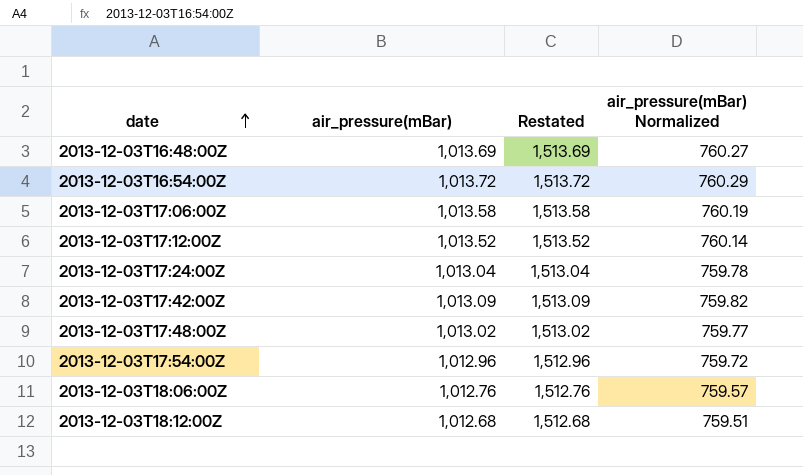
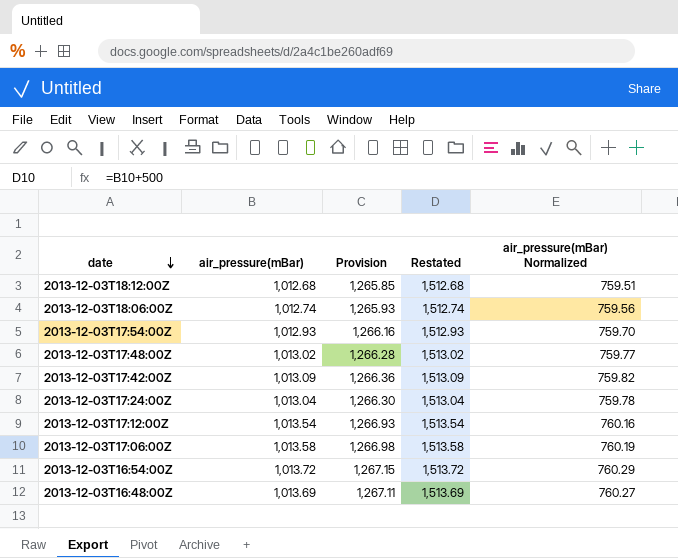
row order: date ascending -> date descending
column Provision | formula: none -> [air_pressure(mBar)] * 1.25
2013-12-03T18:06:00Z | air_pressure(mBar): 1,012.76 -> 1,012.74
2013-12-03T18:06:00Z | Restated: 1,512.76 -> 1,512.74
2013-12-03T18:06:00Z | air_pressure(mBar) Normalized: 759.57 -> 759.56
2013-12-03T17:54:00Z | air_pressure(mBar): 1,012.96 -> 1,012.93
2013-12-03T17:54:00Z | Restated: 1,512.96 -> 1,512.93
2013-12-03T17:54:00Z | air_pressure(mBar) Normalized: 759.72 -> 759.70
2013-12-03T17:12:00Z | air_pressure(mBar): 1,013.52 -> 1,013.54
2013-12-03T17:12:00Z | Restated: 1,513.52 -> 1,513.54
2013-12-03T17:12:00Z | air_pressure(mBar) Normalized: 760.14 -> 760.16

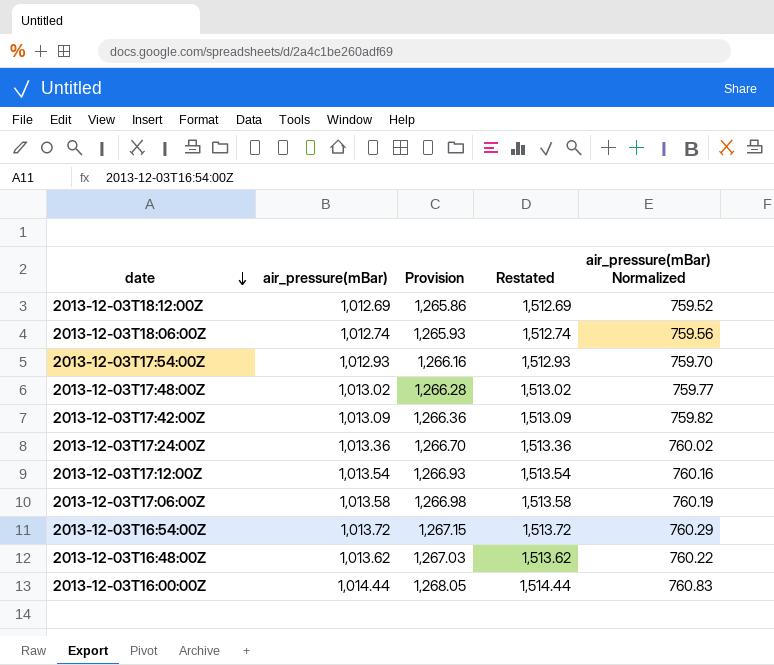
2013-12-03T18:12:00Z | air_pressure(mBar): 1,012.68 -> 1,012.69
2013-12-03T18:12:00Z | Provision: 1,265.85 -> 1,265.86
2013-12-03T18:12:00Z | Restated: 1,512.68 -> 1,512.69
2013-12-03T18:12:00Z | air_pressure(mBar) Normalized: 759.51 -> 759.52
2013-12-03T17:24:00Z | air_pressure(mBar): 1,013.04 -> 1,013.36
2013-12-03T17:24:00Z | Provision: 1,266.30 -> 1,266.70
2013-12-03T17:24:00Z | Restated: 1,513.04 -> 1,513.36
2013-12-03T17:24:00Z | air_pressure(mBar) Normalized: 759.78 -> 760.02
2013-12-03T16:48:00Z | air_pressure(mBar): 1,013.69 -> 1,013.62
2013-12-03T16:48:00Z | Provision: 1,267.11 -> 1,267.03
2013-12-03T16:48:00Z | Restated: 1,513.69 -> 1,513.62
2013-12-03T16:48:00Z | air_pressure(mBar) Normalized: 760.27 -> 760.22
row 2013-12-03T16:00:00Z: none -> 1,014.44 | 1,268.05 | 1,514.44 | 760.83

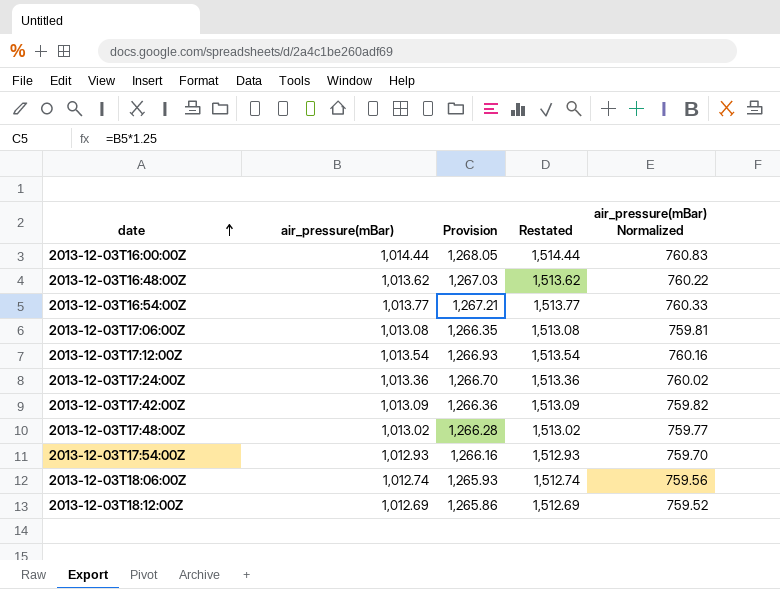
row order: date descending -> date ascending
2013-12-03T16:54:00Z | air_pressure(mBar): 1,013.72 -> 1,013.77
2013-12-03T16:54:00Z | Provision: 1,267.15 -> 1,267.21
2013-12-03T16:54:00Z | Restated: 1,513.72 -> 1,513.77
2013-12-03T16:54:00Z | air_pressure(mBar) Normalized: 760.29 -> 760.33
2013-12-03T17:06:00Z | air_pressure(mBar): 1,013.58 -> 1,013.08
2013-12-03T17:06:00Z | Provision: 1,266.98 -> 1,266.35
2013-12-03T17:06:00Z | Restated: 1,513.58 -> 1,513.08
2013-12-03T17:06:00Z | air_pressure(mBar) Normalized: 760.19 -> 759.81

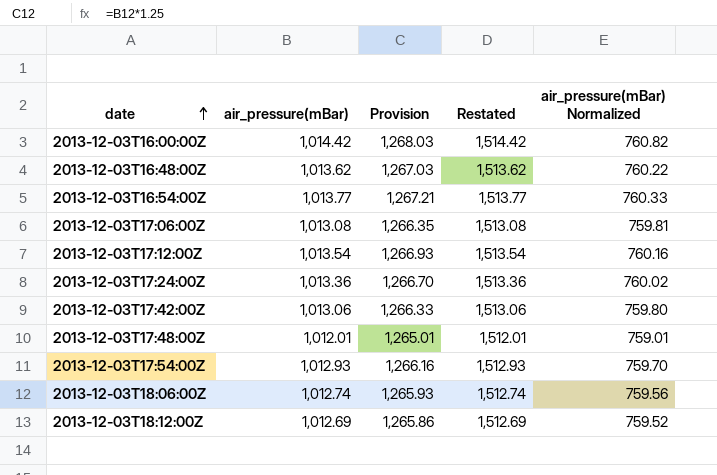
2013-12-03T16:00:00Z | air_pressure(mBar): 1,014.44 -> 1,014.42
2013-12-03T16:00:00Z | Provision: 1,268.05 -> 1,268.03
2013-12-03T16:00:00Z | Restated: 1,514.44 -> 1,514.42
2013-12-03T16:00:00Z | air_pressure(mBar) Normalized: 760.83 -> 760.82
2013-12-03T17:42:00Z | air_pressure(mBar): 1,013.09 -> 1,013.06
2013-12-03T17:42:00Z | Provision: 1,266.36 -> 1,266.33
2013-12-03T17:42:00Z | Restated: 1,513.09 -> 1,513.06
2013-12-03T17:42:00Z | air_pressure(mBar) Normalized: 759.82 -> 759.80
2013-12-03T17:48:00Z | air_pressure(mBar): 1,013.02 -> 1,012.01
2013-12-03T17:48:00Z | Provision: 1,266.28 -> 1,265.01
2013-12-03T17:48:00Z | Restated: 1,513.02 -> 1,512.01
2013-12-03T17:48:00Z | air_pressure(mBar) Normalized: 759.77 -> 759.01

